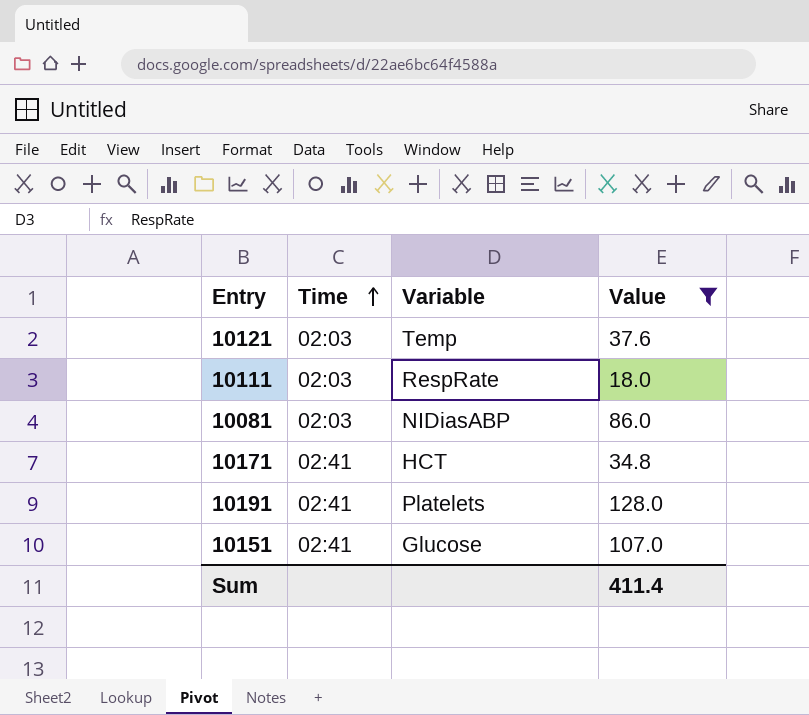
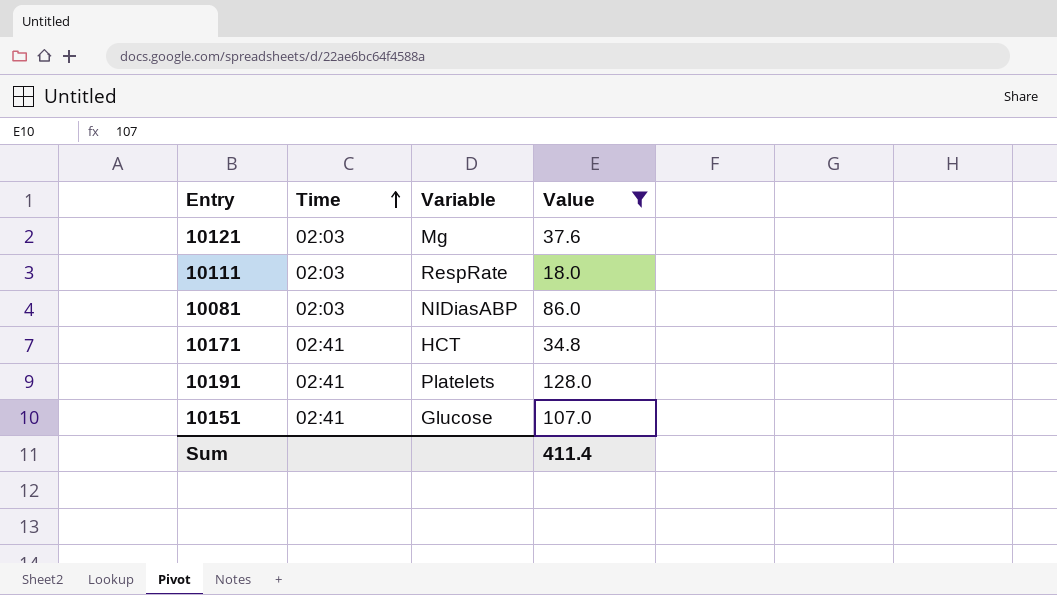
10121 | Variable: Temp -> Mg

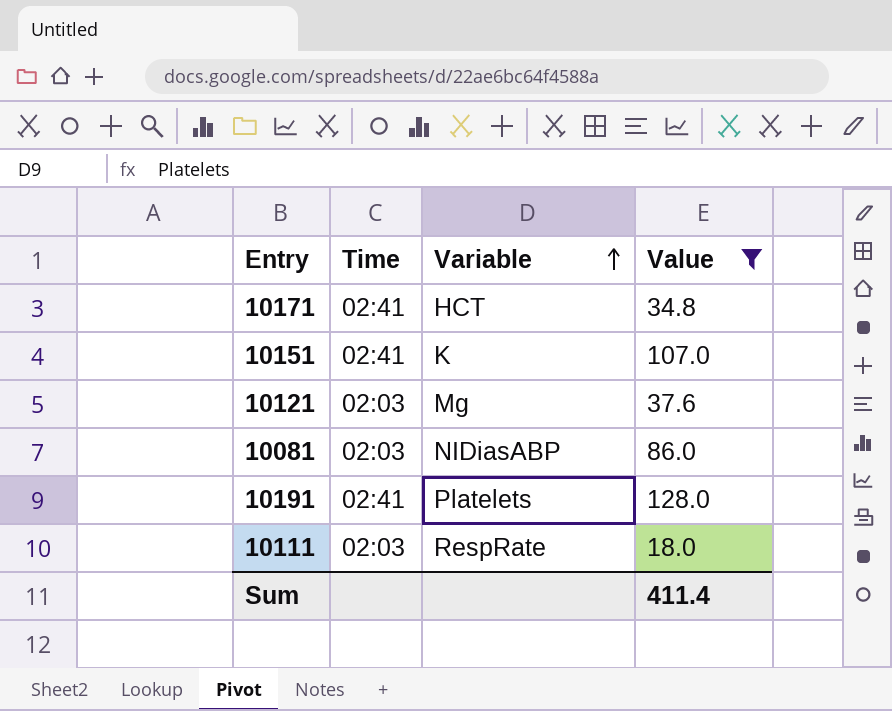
row order: Time ascending -> Variable ascending
10151 | Variable: Glucose -> K

